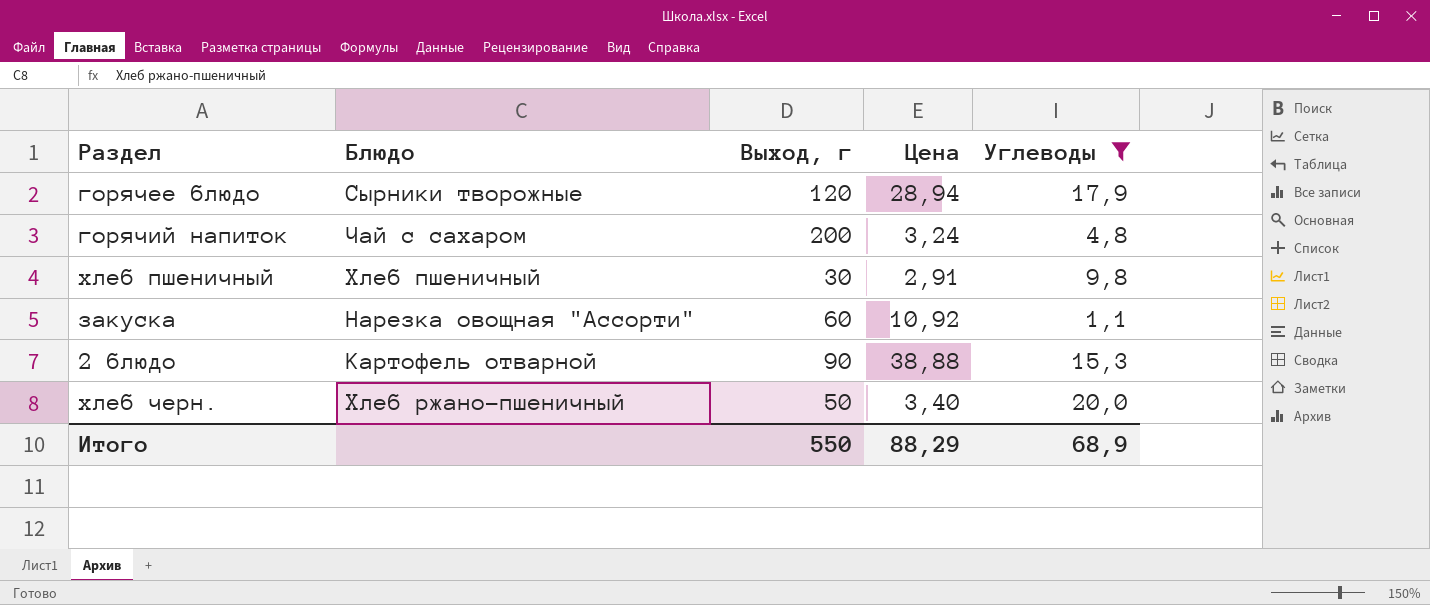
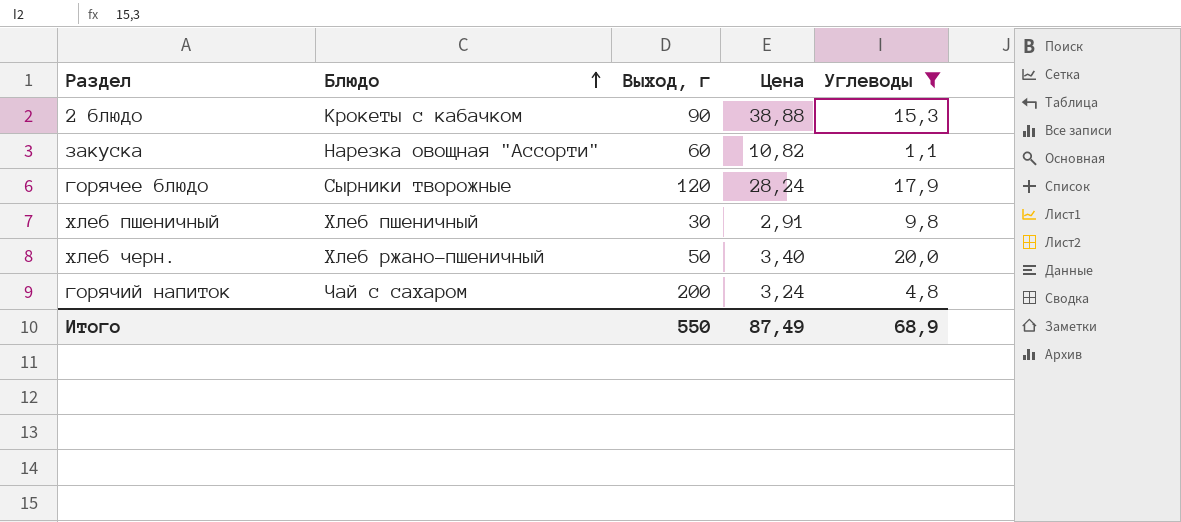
row order: none -> Блюдо ascending
2 блюдо | Блюдо: Картофель отварной -> Крокеты с кабачком
закуска | Цена: 10,92 -> 10,82
горячее блюдо | Цена: 28,94 -> 28,24
Итого | Цена: 88,29 -> 87,49

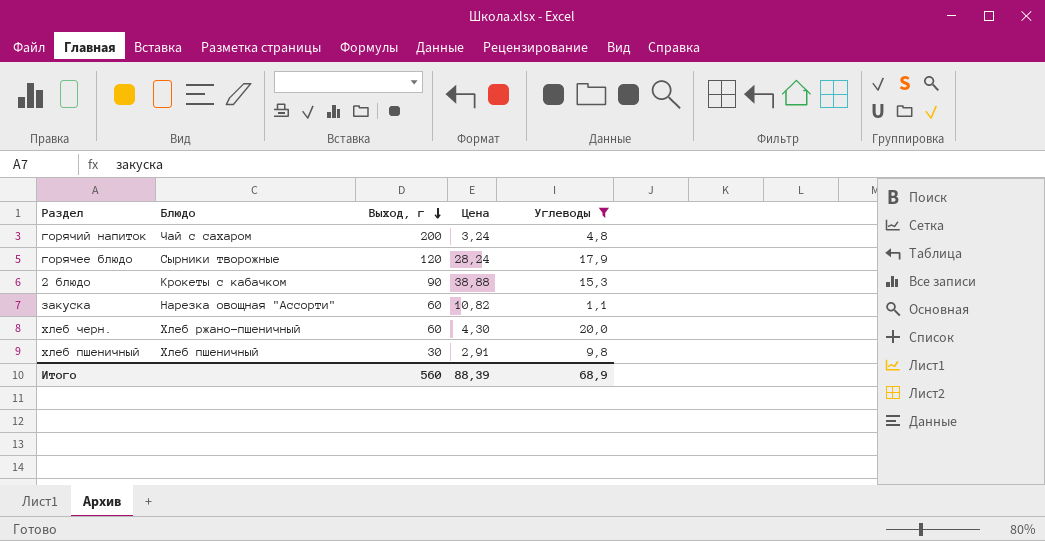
row order: Блюдо ascending -> Выход, г descending
хлеб черн. | Выход, г: 50 -> 60
хлеб черн. | Цена: 3,40 -> 4,30
Итого | Выход, г: 550 -> 560
Итого | Цена: 87,49 -> 88,39

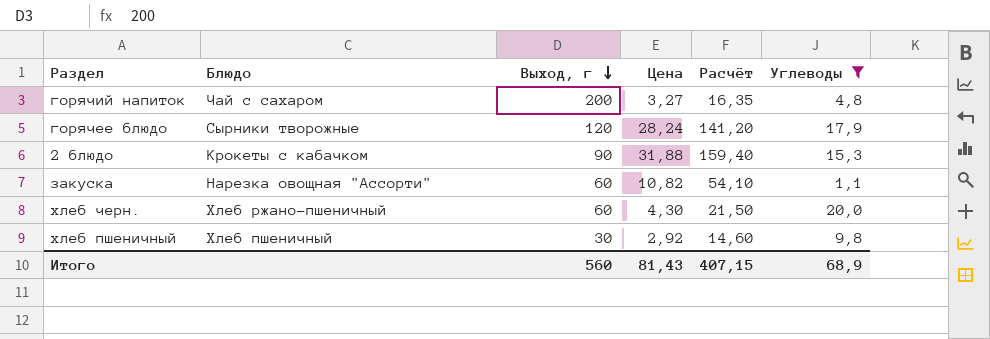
column Расчёт | formula: none -> [Цена] * 5
горячий напиток | Цена: 3,24 -> 3,27
2 блюдо | Цена: 38,88 -> 31,88
хлеб пшеничный | Цена: 2,91 -> 2,92
Итого | Цена: 88,39 -> 81,43

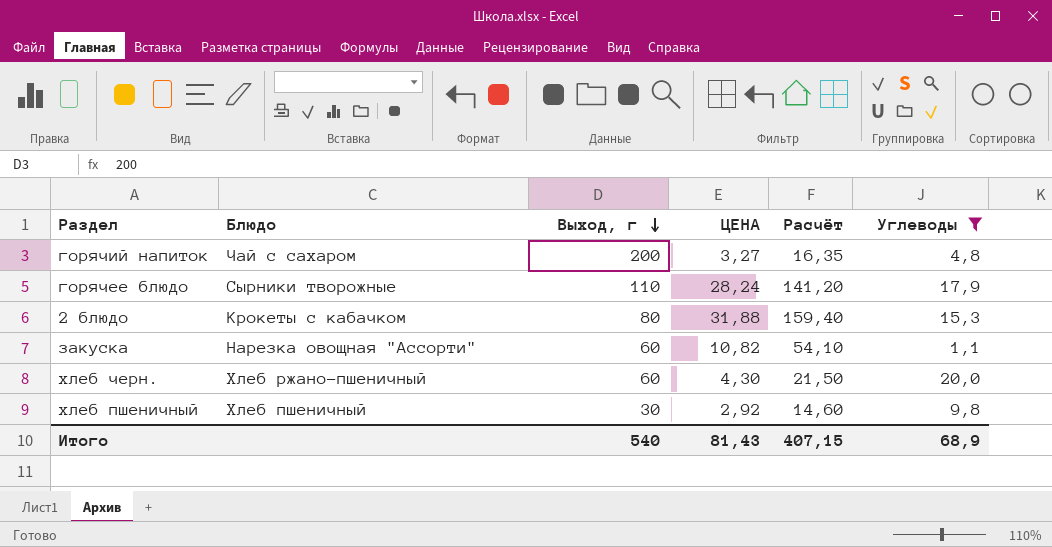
column name: Цена -> ЦЕНА
горячее блюдо | Выход, г: 120 -> 110
2 блюдо | Выход, г: 90 -> 80
Итого | Выход, г: 560 -> 540

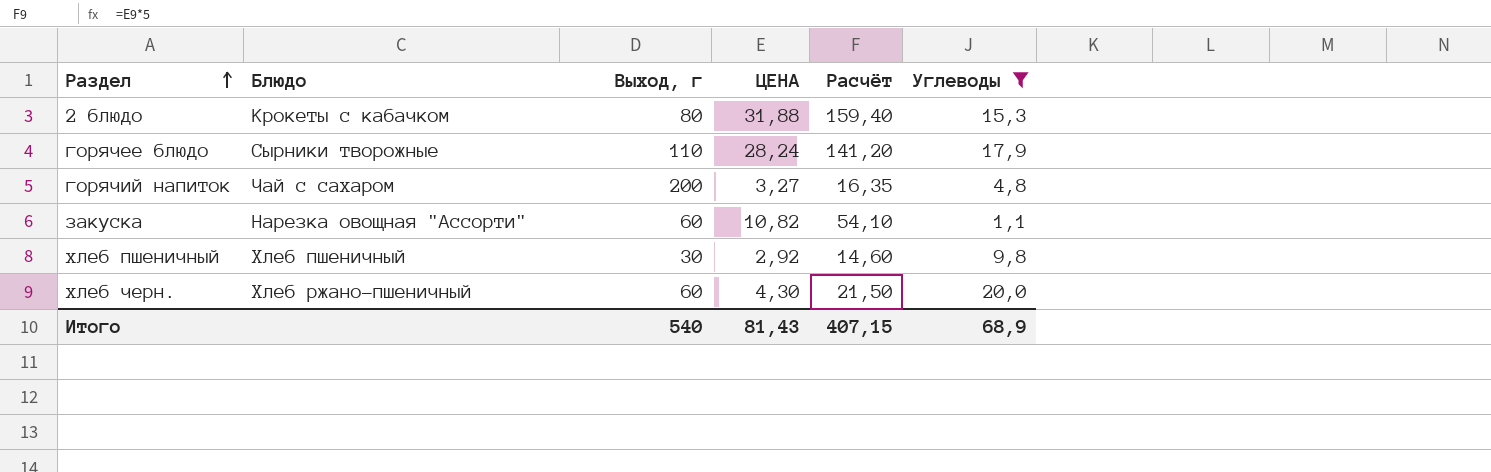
row order: Выход, г descending -> Раздел ascending

